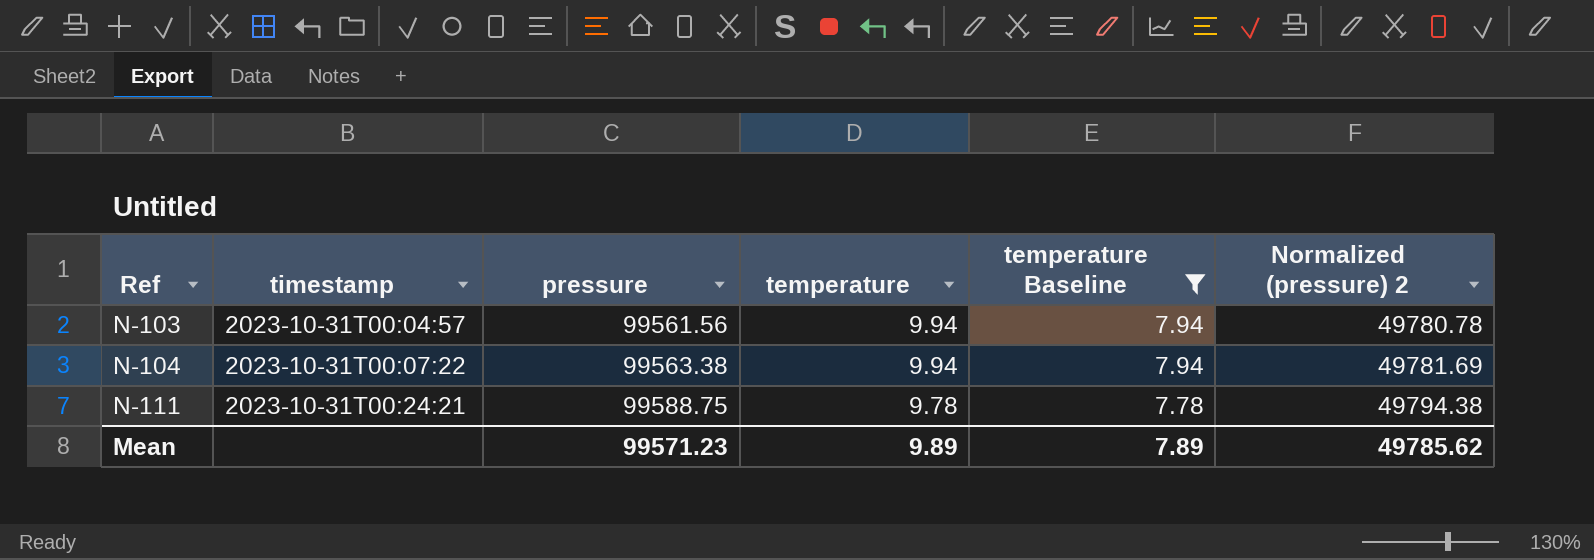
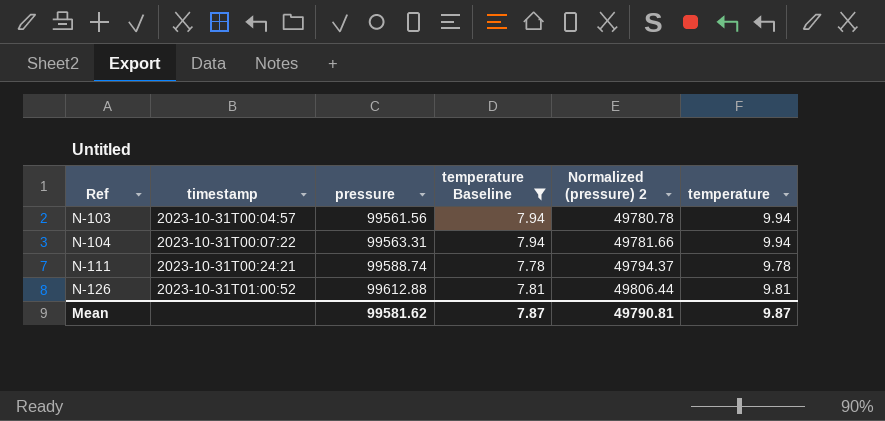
column temperature | position: 4 -> 6
N-104 | pressure: 99563.38 -> 99563.31
N-104 | Normalized (pressure) 2: 49781.69 -> 49781.66
N-111 | pressure: 99588.75 -> 99588.74
N-111 | Normalized (pressure) 2: 49794.38 -> 49794.37
row N-126: none -> 2023-10-31T01:00:52 | 99612.88 | 7.81 | 49806.44 | 9.81
Mean | pressure: 99571.23 -> 99581.62
Mean | temperature Baseline: 7.89 -> 7.87
Mean | Normalized (pressure) 2: 49785.62 -> 49790.81
Mean | temperature: 9.89 -> 9.87

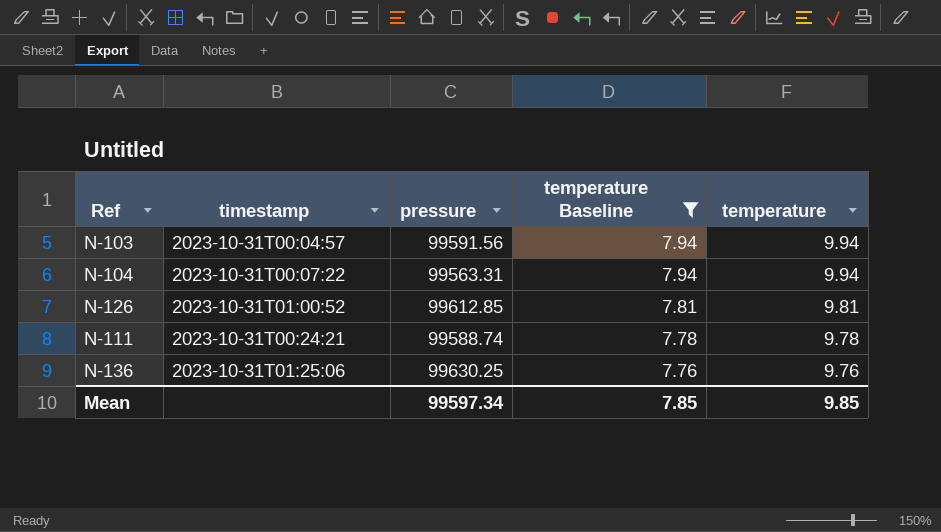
row order: Ref ascending -> temperature Baseline descending
column Normalized (pressure) 2 | formula: [pressure] * 0.5 -> none
N-103 | pressure: 99561.56 -> 99591.56
N-126 | pressure: 99612.88 -> 99612.85
row N-136: none -> 2023-10-31T01:25:06 | 99630.25 | 7.76 | 9.76
Mean | pressure: 99581.62 -> 99597.34
Mean | temperature Baseline: 7.87 -> 7.85
Mean | temperature: 9.87 -> 9.85

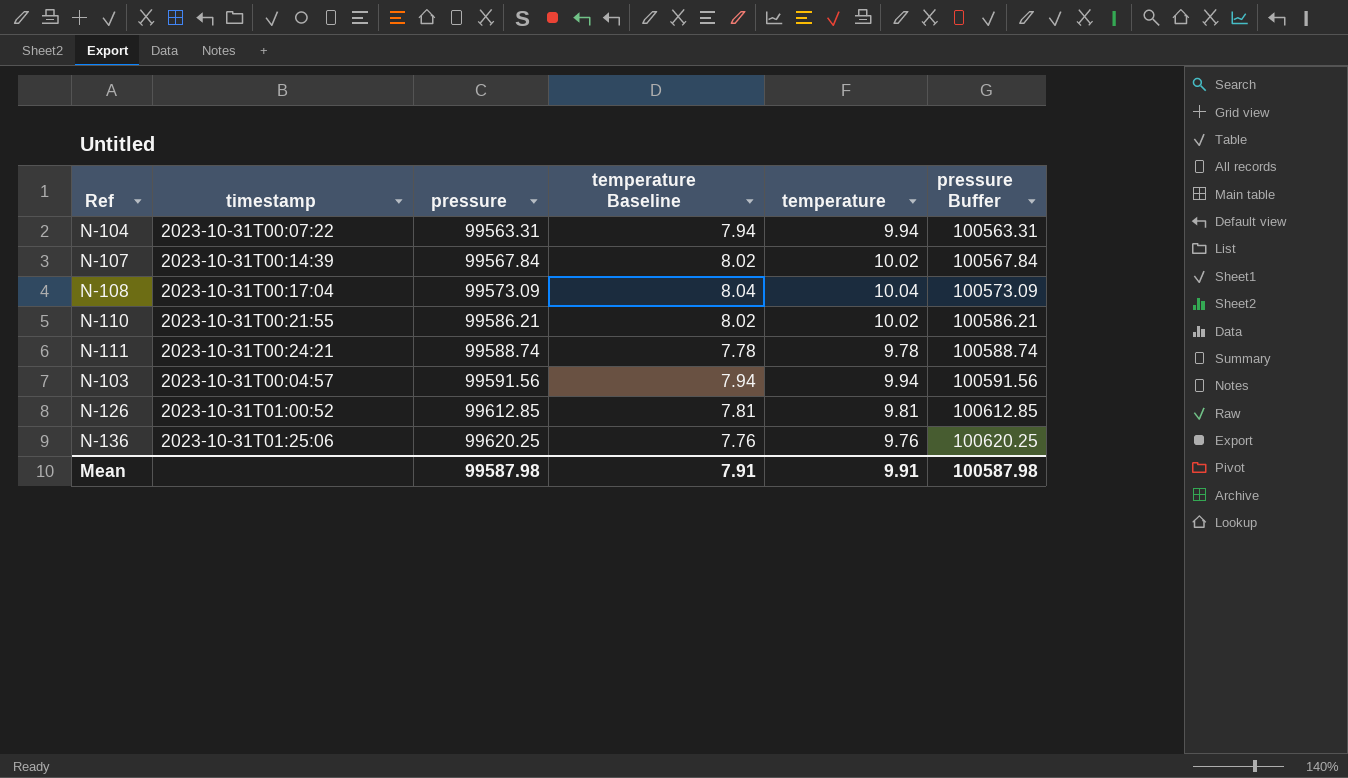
filter: temperature Baseline <= 7.94 -> none
row order: temperature Baseline descending -> pressure ascending
column pressure Buffer | formula: none -> [pressure] + 1000
N-136 | pressure: 99630.25 -> 99620.25
Mean | pressure: 99597.34 -> 99587.98
Mean | temperature Baseline: 7.85 -> 7.91
Mean | temperature: 9.85 -> 9.91

